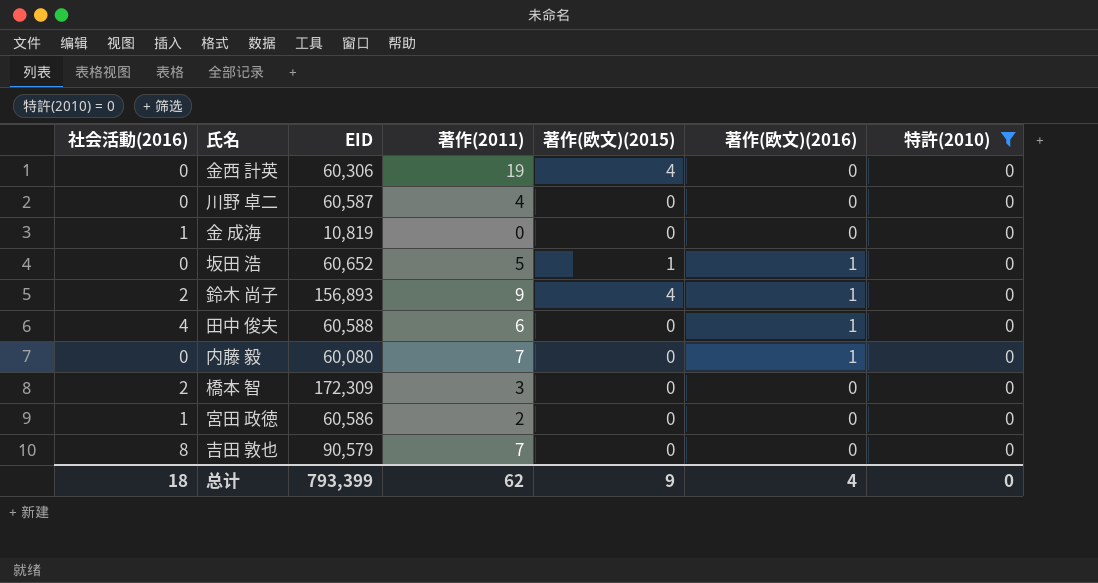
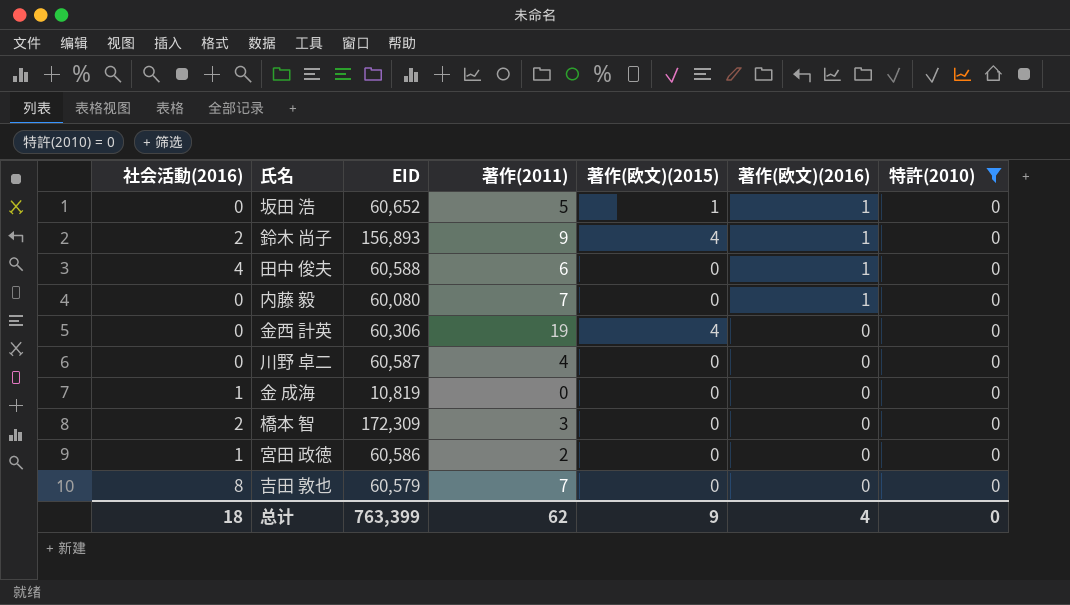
row order: none -> 著作(欧文)(2016) descending
吉田 敦也 | EID: 90,579 -> 60,579
总计 | EID: 793,399 -> 763,399

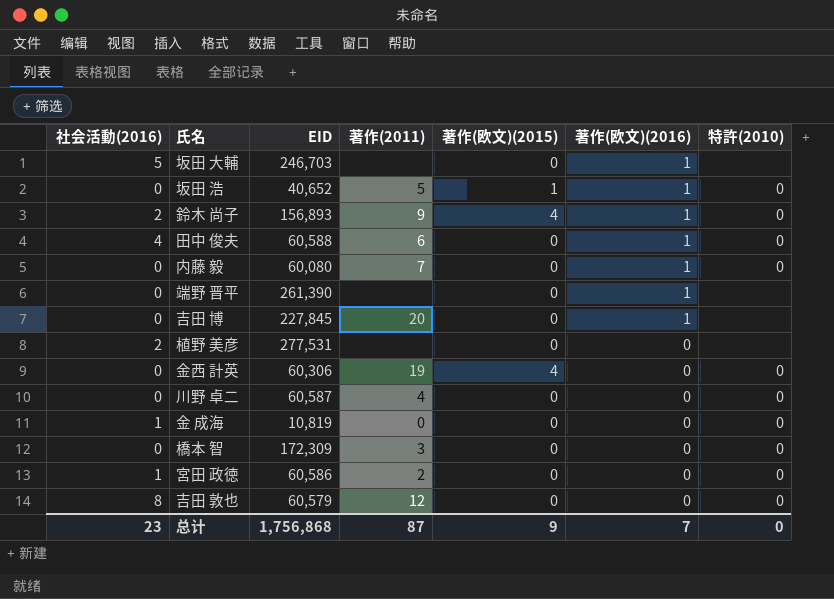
filter: 特許(2010) = 0 -> none
坂田 浩 | EID: 60,652 -> 40,652
橋本 智 | 社会活動(2016): 2 -> 0
吉田 敦也 | 著作(2011): 7 -> 12
总计 | 社会活動(2016): 18 -> 23
总计 | EID: 763,399 -> 1,756,868
总计 | 著作(2011): 62 -> 87
总计 | 著作(欧文)(2016): 4 -> 7

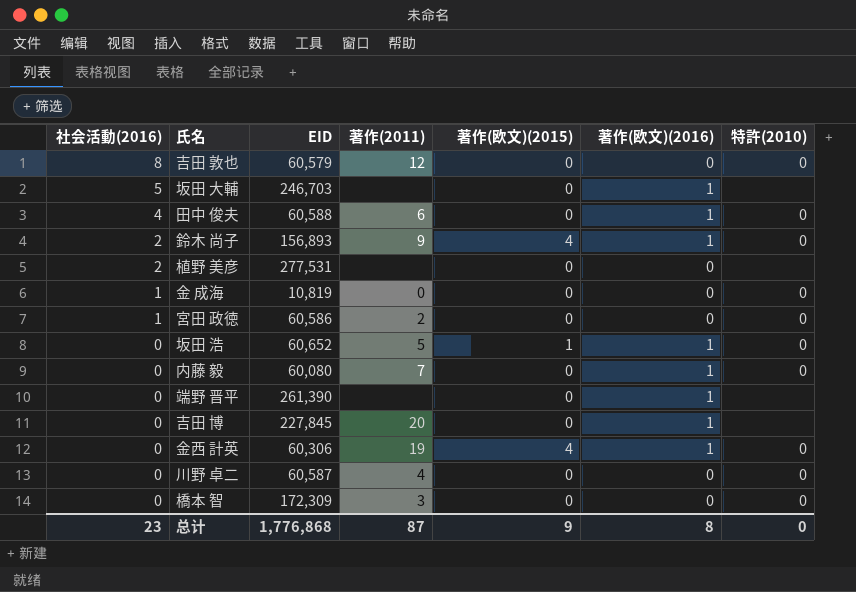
row order: 著作(欧文)(2016) descending -> 社会活動(2016) descending
坂田 浩 | EID: 40,652 -> 60,652
金西 計英 | 著作(欧文)(2016): 0 -> 1
总计 | EID: 1,756,868 -> 1,776,868
总计 | 著作(欧文)(2016): 7 -> 8

